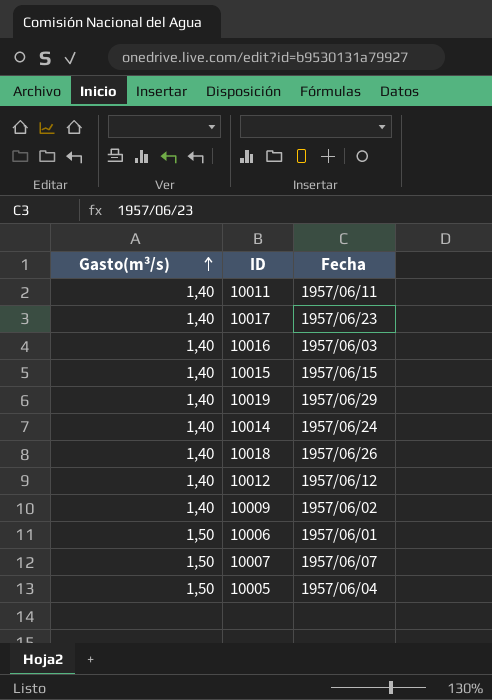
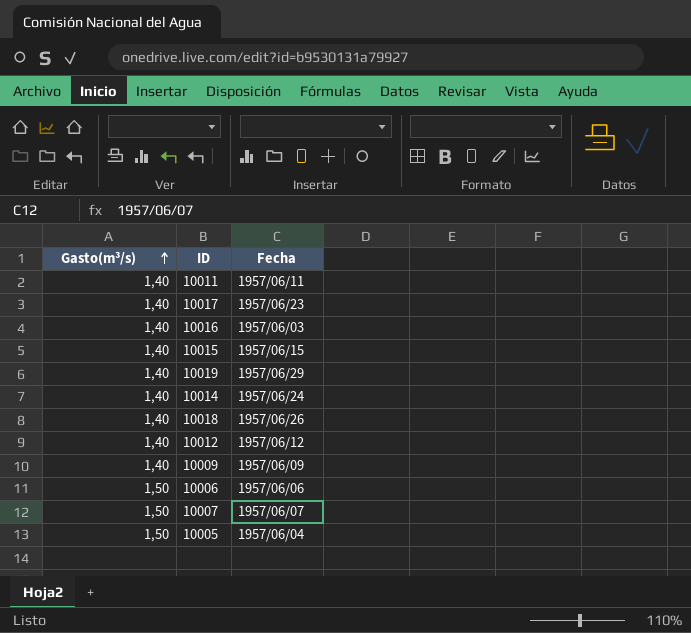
10009 | Fecha: 1957/06/02 -> 1957/06/09
10006 | Fecha: 1957/06/01 -> 1957/06/06

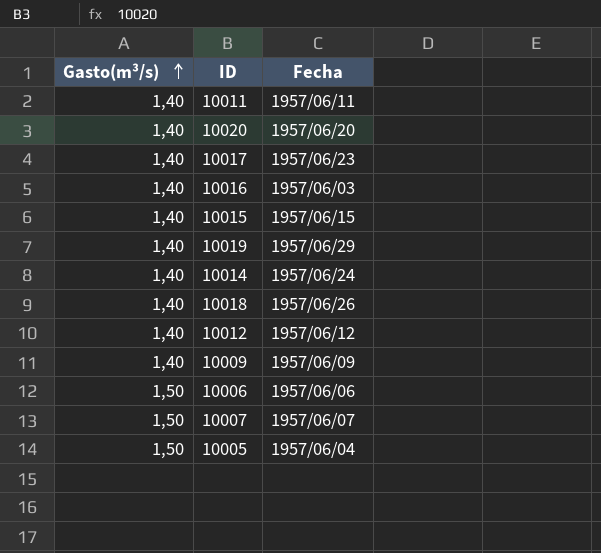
row 10020: none -> 1,40 | 1957/06/20

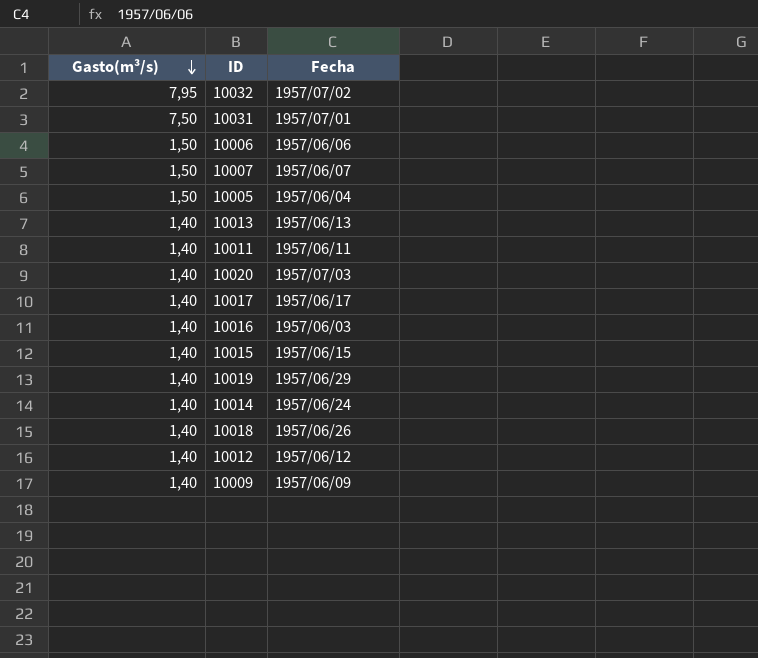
row order: Gasto(m³/s) ascending -> Gasto(m³/s) descending
row 10032: none -> 7,95 | 1957/07/02
row 10031: none -> 7,50 | 1957/07/01
row 10013: none -> 1,40 | 1957/06/13
10020 | Fecha: 1957/06/20 -> 1957/07/03
10017 | Fecha: 1957/06/23 -> 1957/06/17

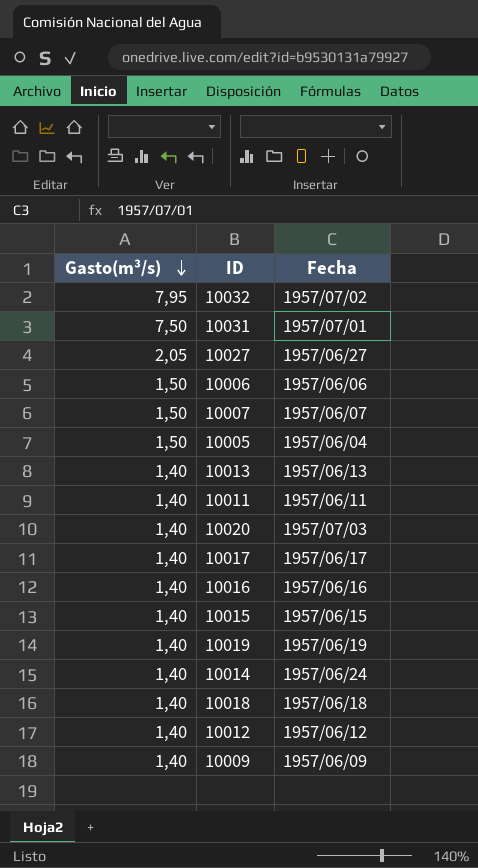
row 10027: none -> 2,05 | 1957/06/27
10016 | Fecha: 1957/06/03 -> 1957/06/16
10019 | Fecha: 1957/06/29 -> 1957/06/19
10018 | Fecha: 1957/06/26 -> 1957/06/18

